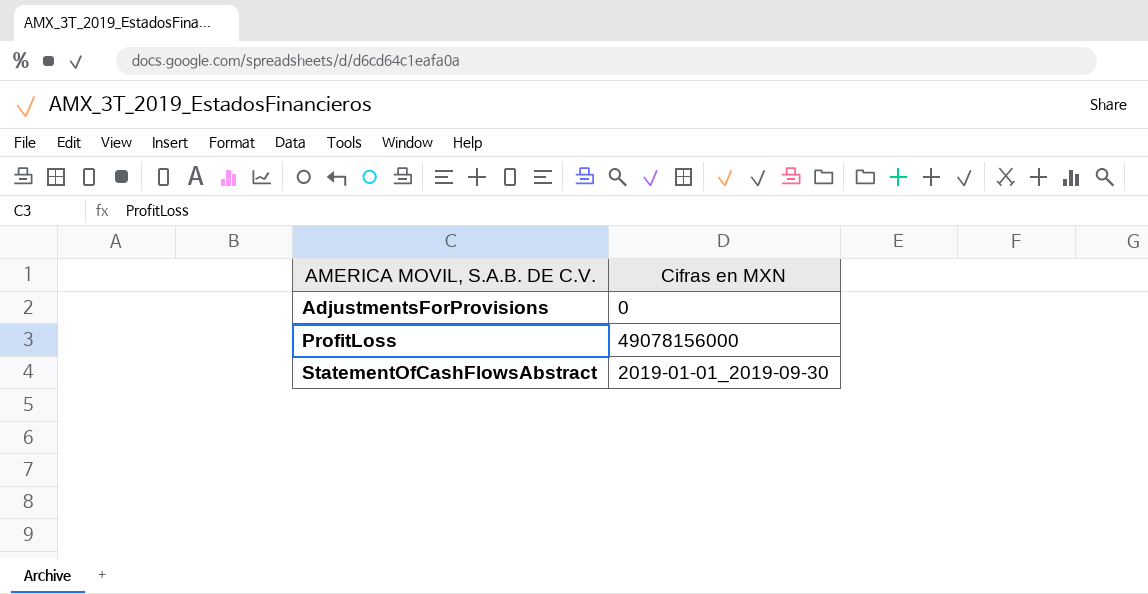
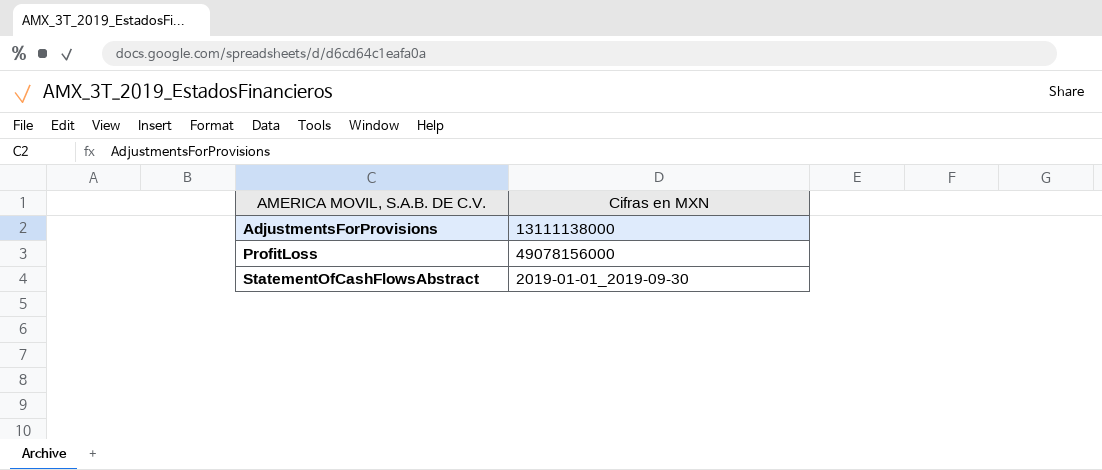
AdjustmentsForProvisions | Cifras en MXN: 0 -> 13111138000

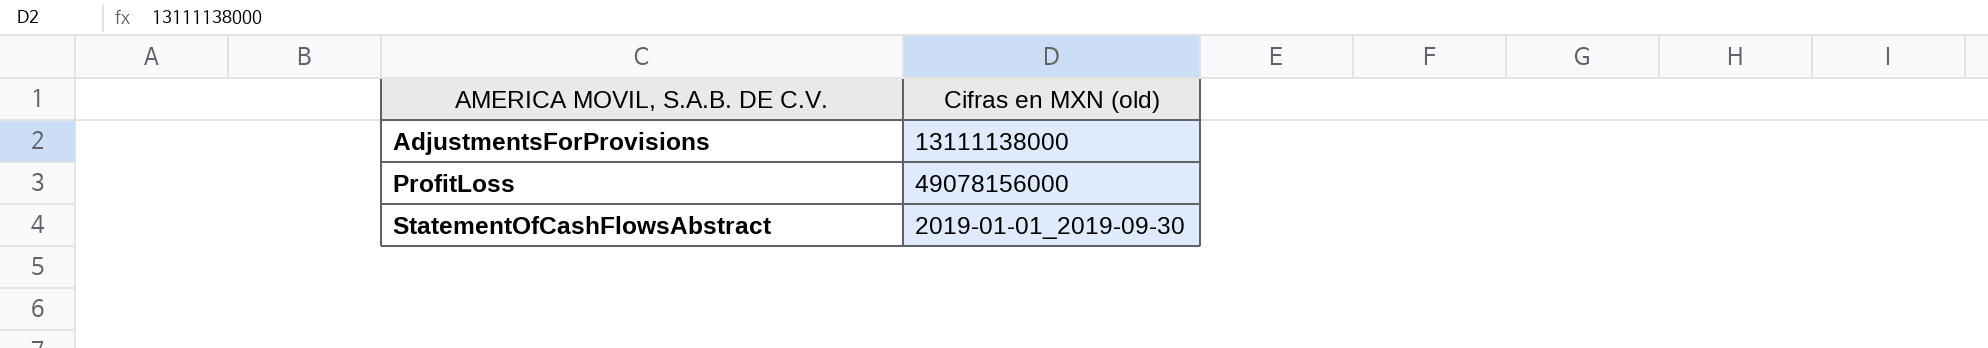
column name: Cifras en MXN -> Cifras en MXN (old)

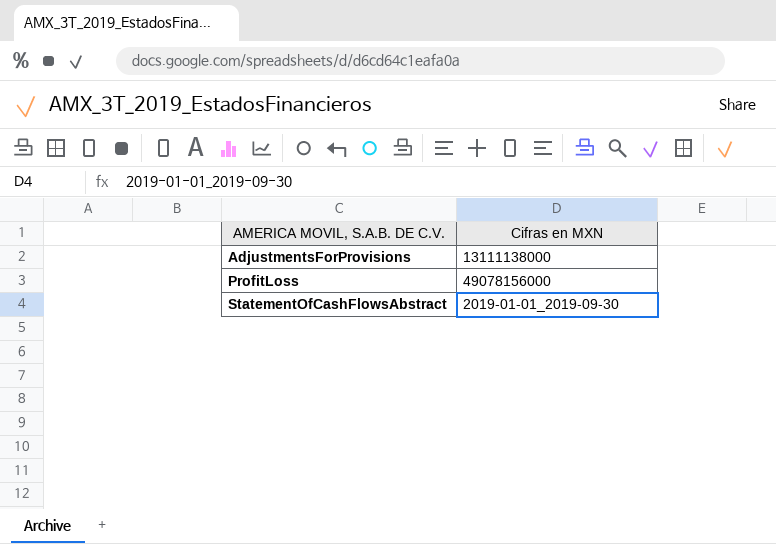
column name: Cifras en MXN (old) -> Cifras en MXN

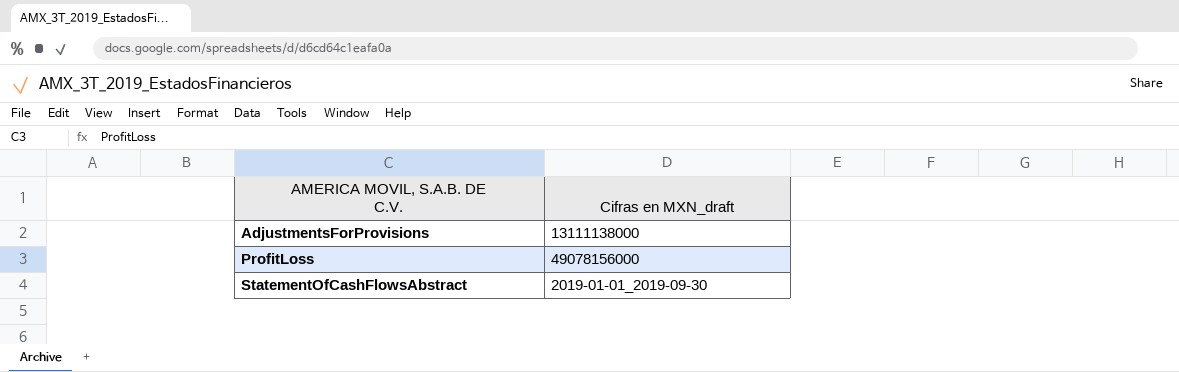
column name: Cifras en MXN -> Cifras en MXN_draft

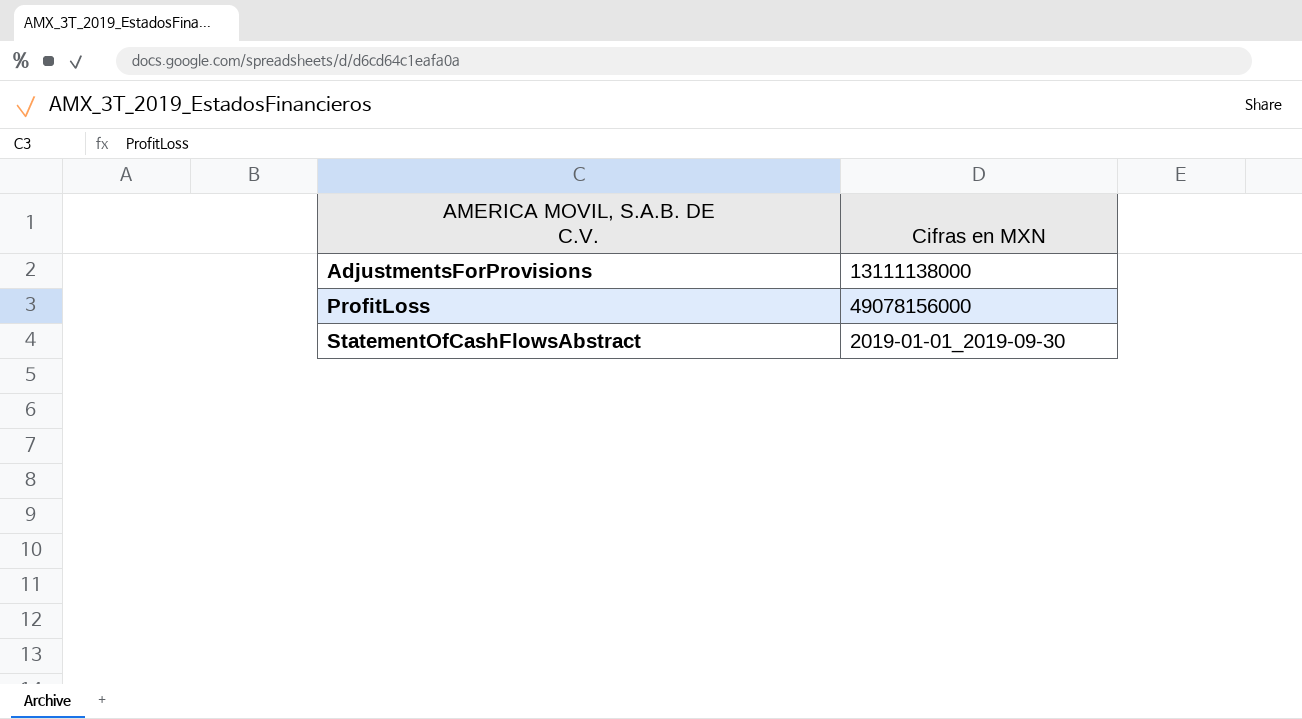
column name: Cifras en MXN_draft -> Cifras en MXN

